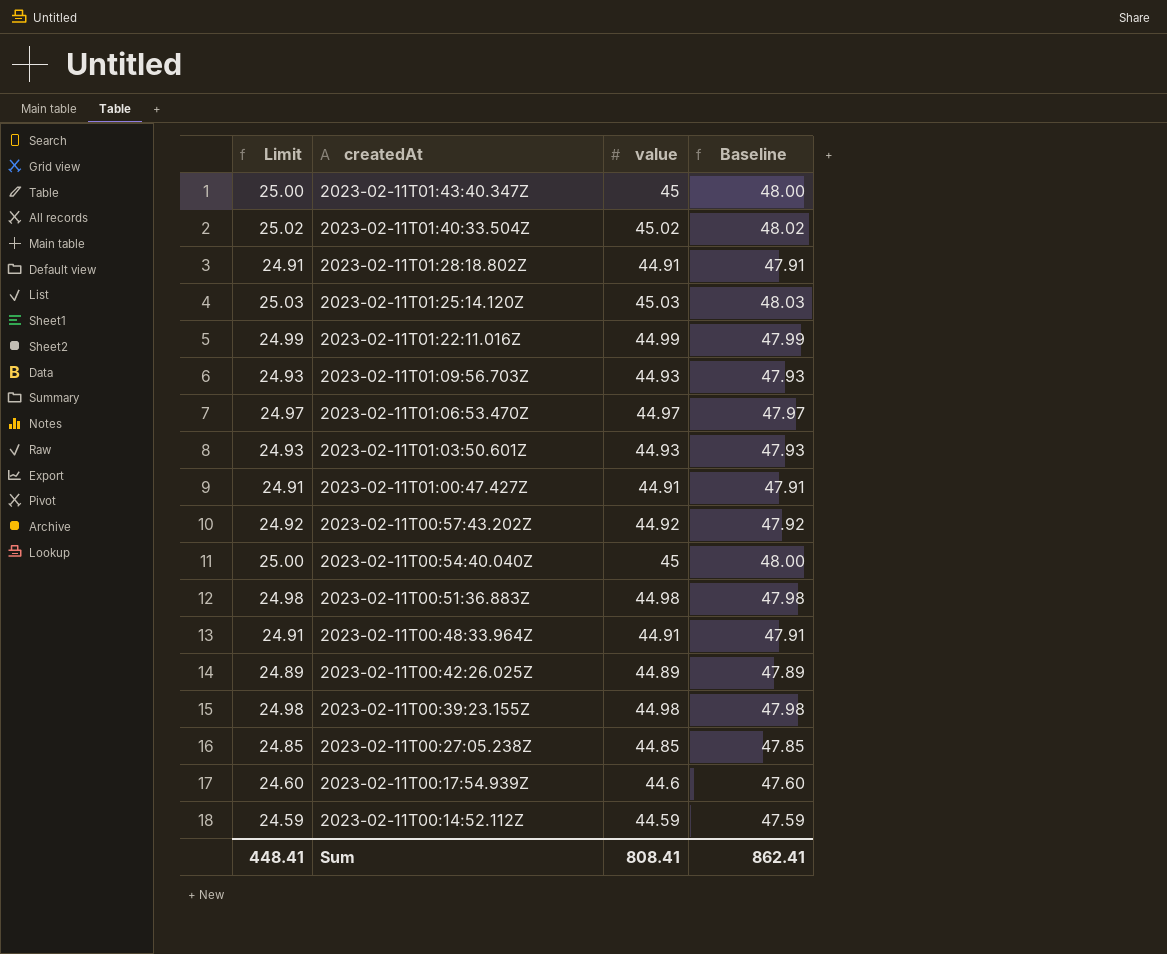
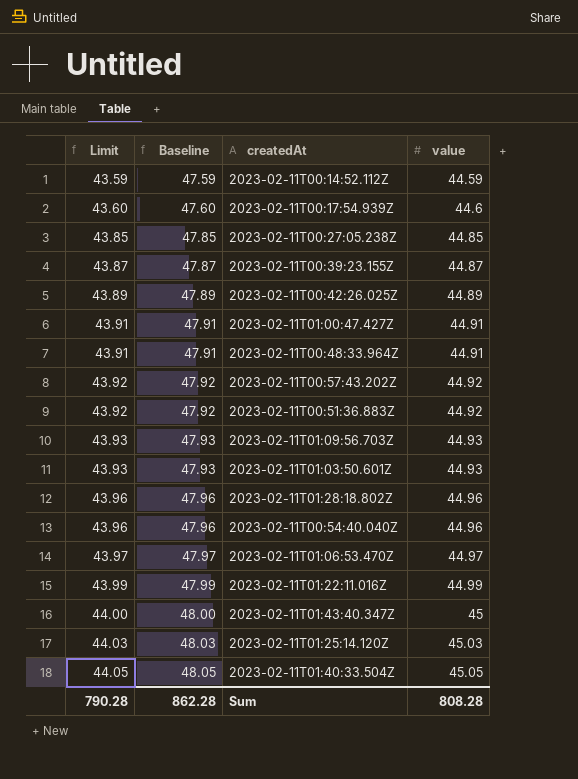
row order: createdAt descending -> Limit ascending
column Limit | formula: [value] - 20 -> [value] - 1
column Baseline | position: 4 -> 2
2023-02-11T00:39:23.155Z | Baseline: 47.98 -> 47.87
2023-02-11T00:39:23.155Z | value: 44.98 -> 44.87
2023-02-11T00:51:36.883Z | Baseline: 47.98 -> 47.92
2023-02-11T00:51:36.883Z | value: 44.98 -> 44.92
2023-02-11T01:28:18.802Z | Baseline: 47.91 -> 47.96
2023-02-11T01:28:18.802Z | value: 44.91 -> 44.96
2023-02-11T00:54:40.040Z | Baseline: 48.00 -> 47.96
2023-02-11T00:54:40.040Z | value: 45 -> 44.96
2023-02-11T01:40:33.504Z | Baseline: 48.02 -> 48.05
2023-02-11T01:40:33.504Z | value: 45.02 -> 45.05
Sum | Limit: 448.41 -> 790.28
Sum | Baseline: 862.41 -> 862.28
Sum | value: 808.41 -> 808.28

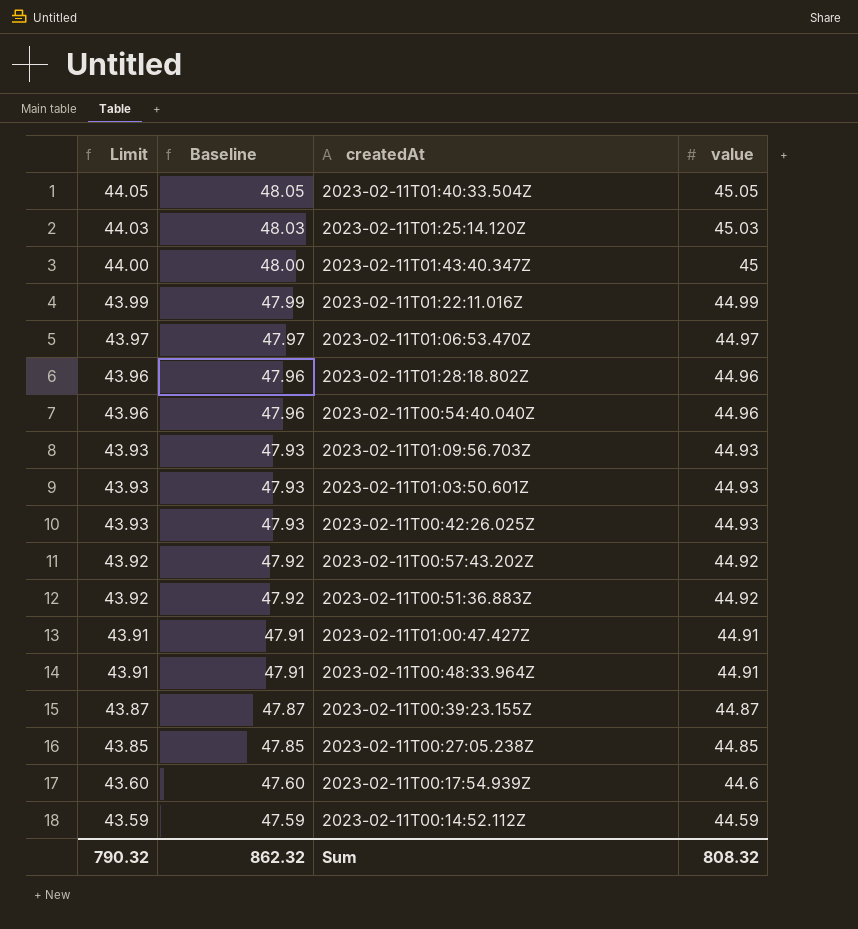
row order: Limit ascending -> Limit descending
2023-02-11T00:42:26.025Z | Limit: 43.89 -> 43.93
2023-02-11T00:42:26.025Z | Baseline: 47.89 -> 47.93
2023-02-11T00:42:26.025Z | value: 44.89 -> 44.93
Sum | Limit: 790.28 -> 790.32
Sum | Baseline: 862.28 -> 862.32
Sum | value: 808.28 -> 808.32

